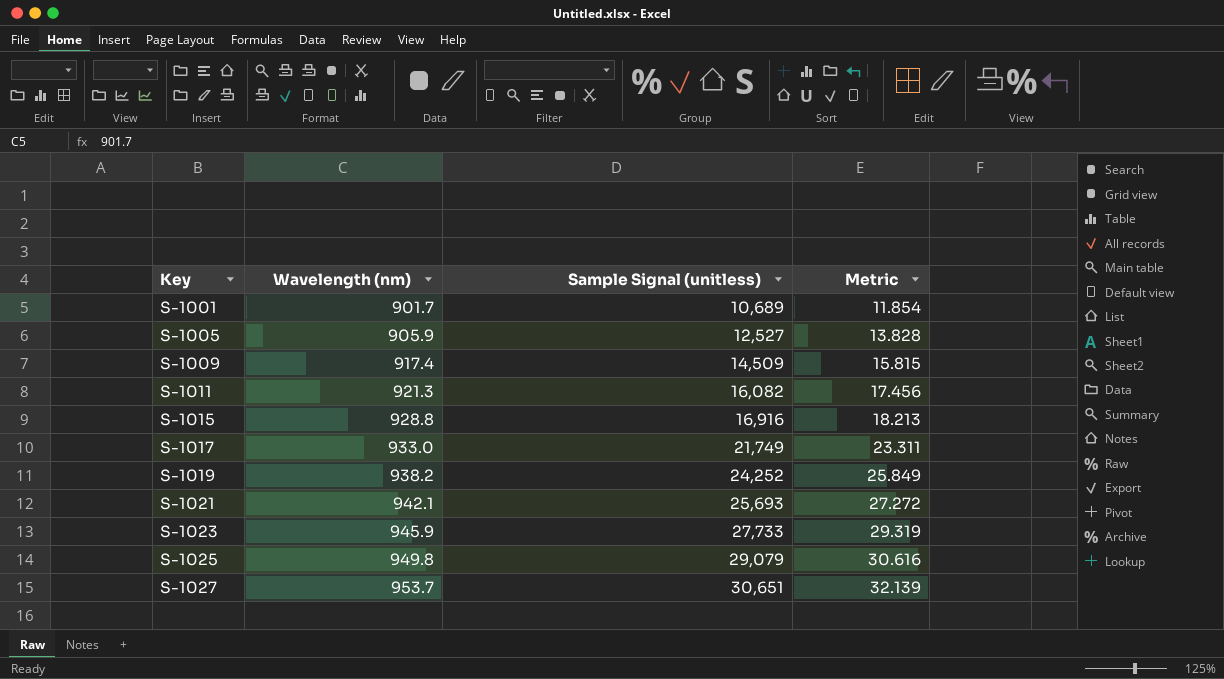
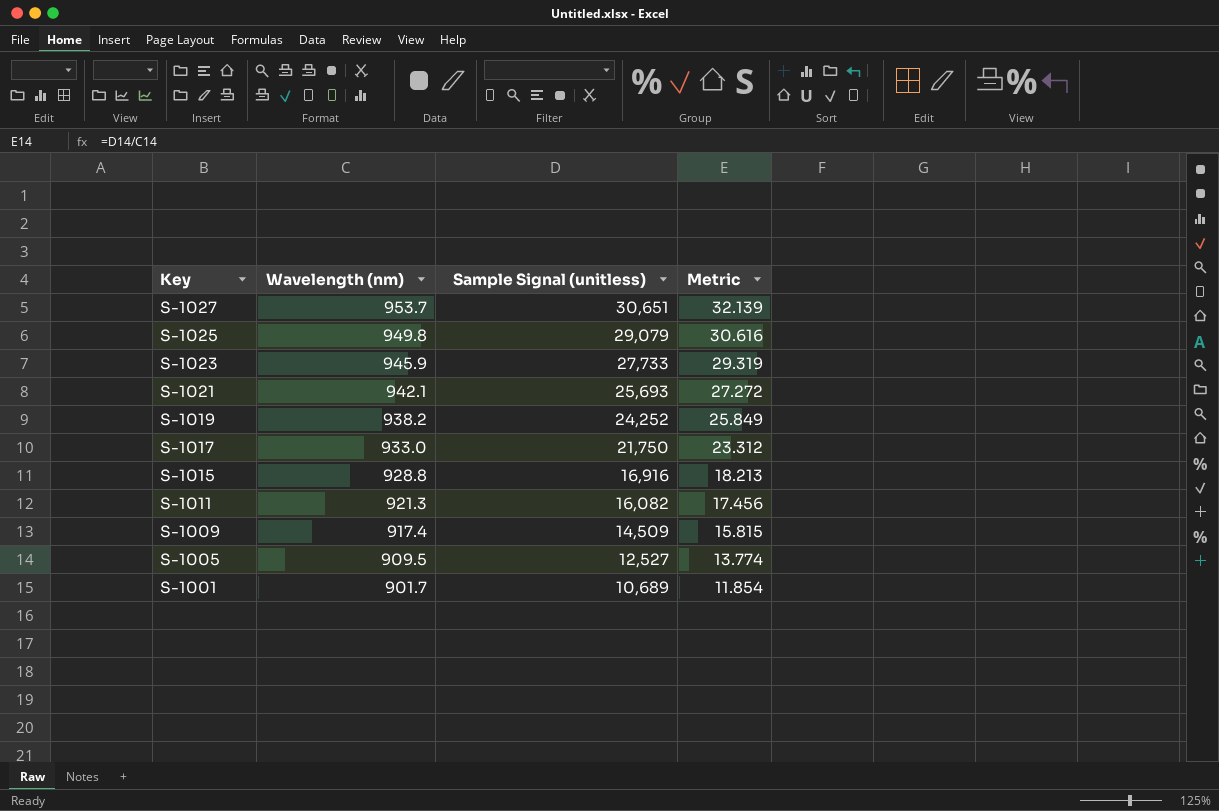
row order: Key ascending -> Key descending
S-1017 | Sample Signal (unitless): 21,749 -> 21,750
S-1017 | Metric: 23.311 -> 23.312
S-1005 | Wavelength (nm): 905.9 -> 909.5
S-1005 | Metric: 13.828 -> 13.774

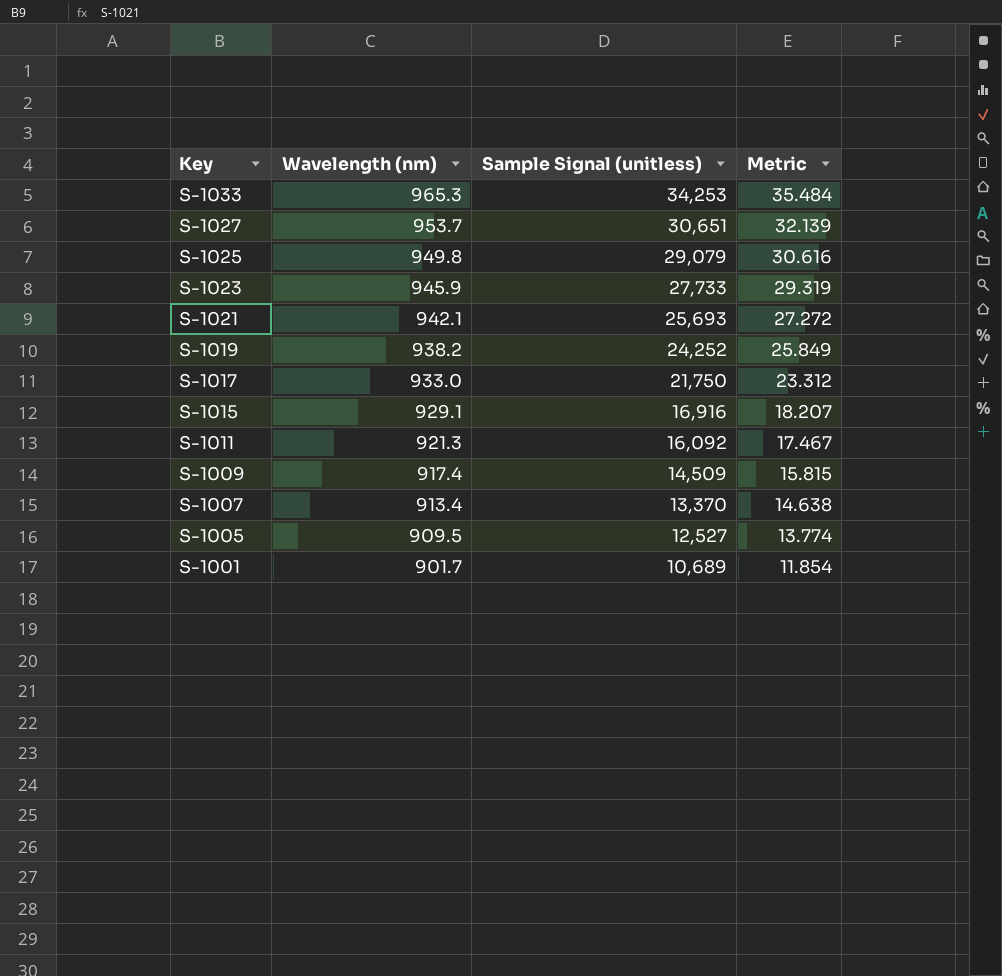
row S-1033: none -> 965.3 | 34,253 | 35.484
S-1015 | Wavelength (nm): 928.8 -> 929.1
S-1015 | Metric: 18.213 -> 18.207
S-1011 | Sample Signal (unitless): 16,082 -> 16,092
S-1011 | Metric: 17.456 -> 17.467
row S-1007: none -> 913.4 | 13,370 | 14.638

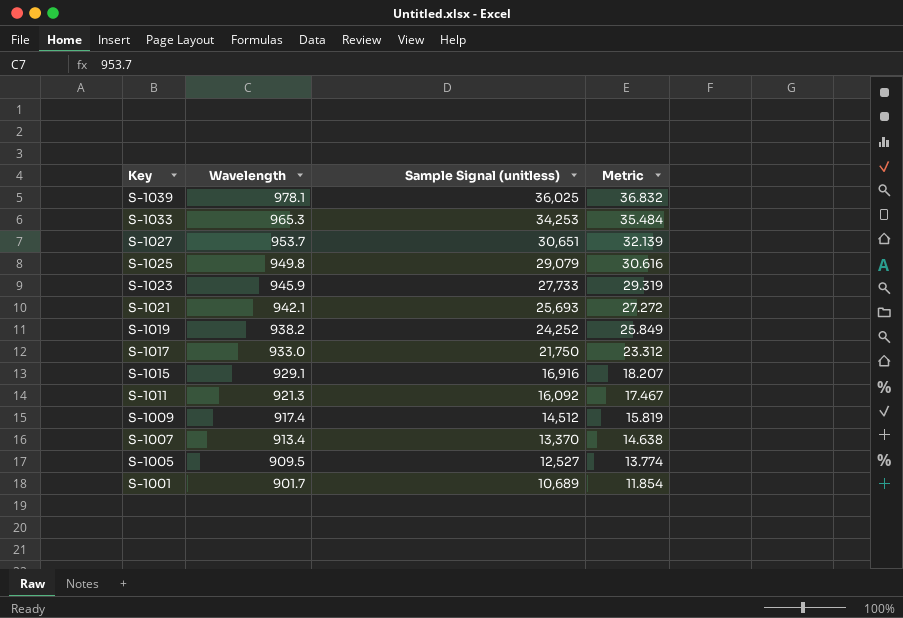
column name: Wavelength (nm) -> Wavelength
row S-1039: none -> 978.1 | 36,025 | 36.832
S-1009 | Sample Signal (unitless): 14,509 -> 14,512
S-1009 | Metric: 15.815 -> 15.819

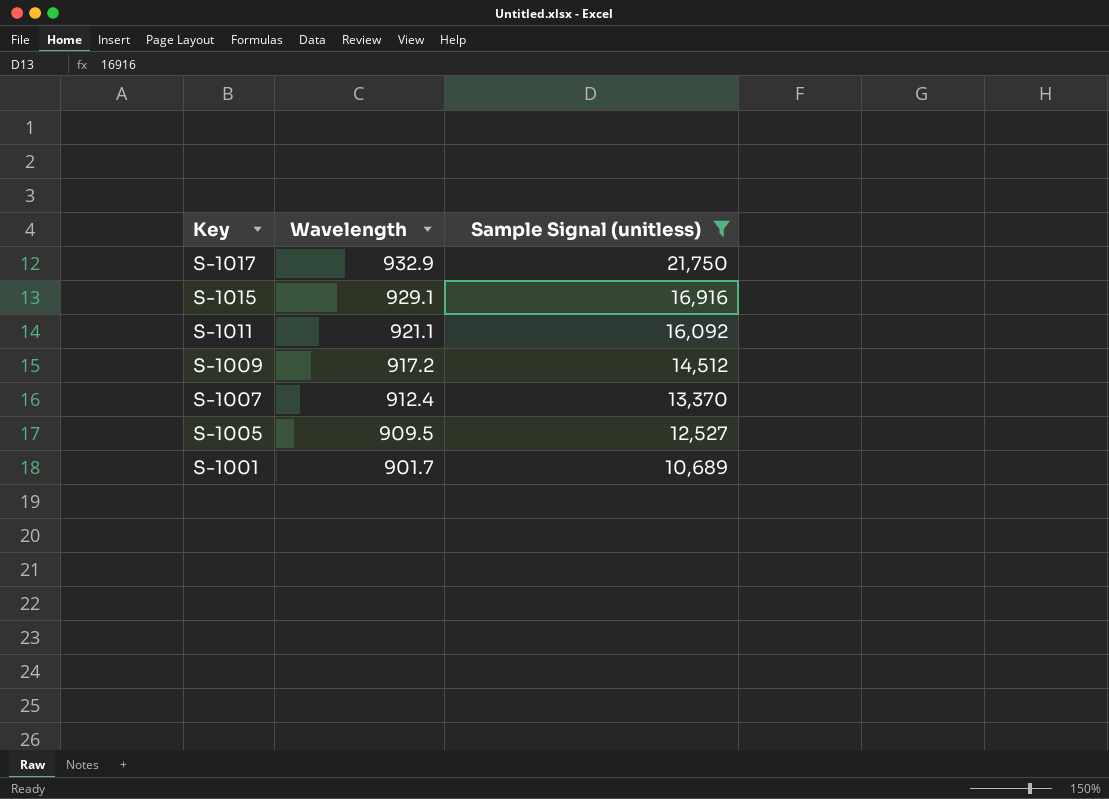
filter: none -> Sample Signal (unitless) <= 21,750
column Metric | formula: [Sample Signal (unitless)] / [Wavelength] -> none
S-1017 | Wavelength: 933.0 -> 932.9
S-1011 | Wavelength: 921.3 -> 921.1
S-1009 | Wavelength: 917.4 -> 917.2
S-1007 | Wavelength: 913.4 -> 912.4

